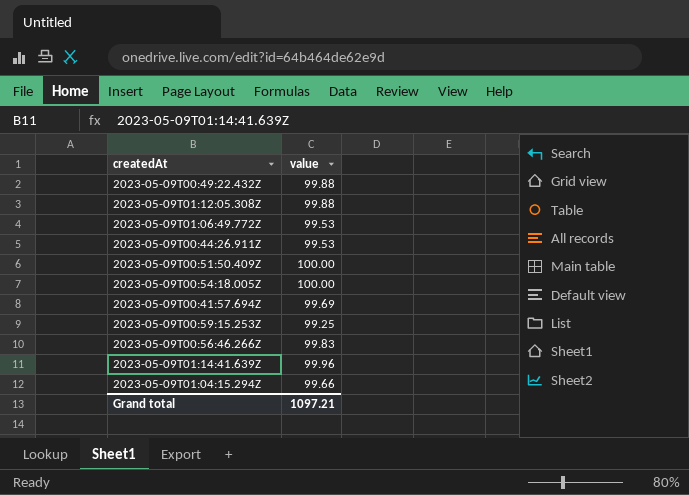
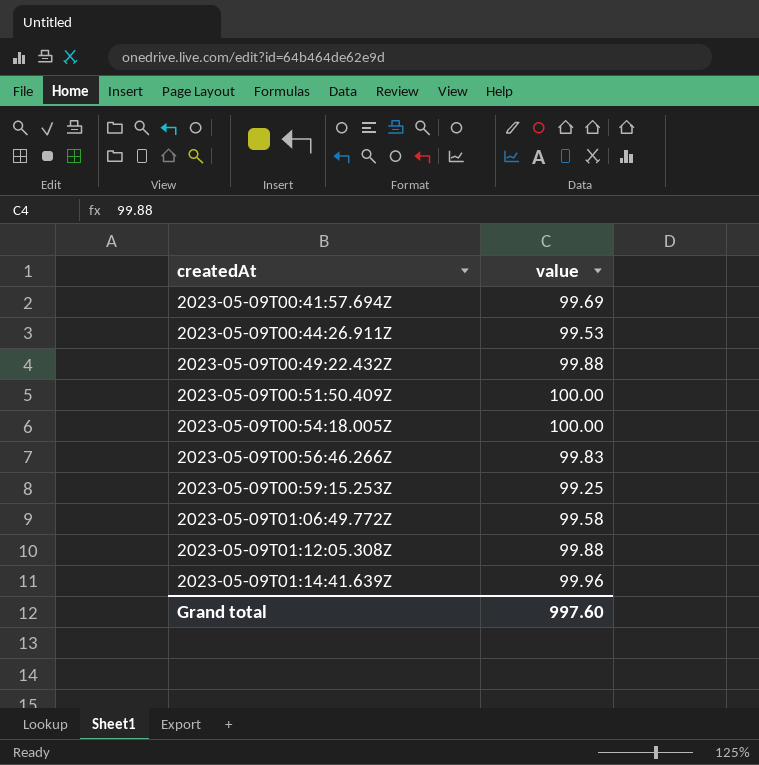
row order: none -> createdAt ascending
row 2023-05-09T01:04:15.294Z: 99.66 -> none
2023-05-09T01:06:49.772Z | value: 99.53 -> 99.58
Grand total | value: 1097.21 -> 997.60

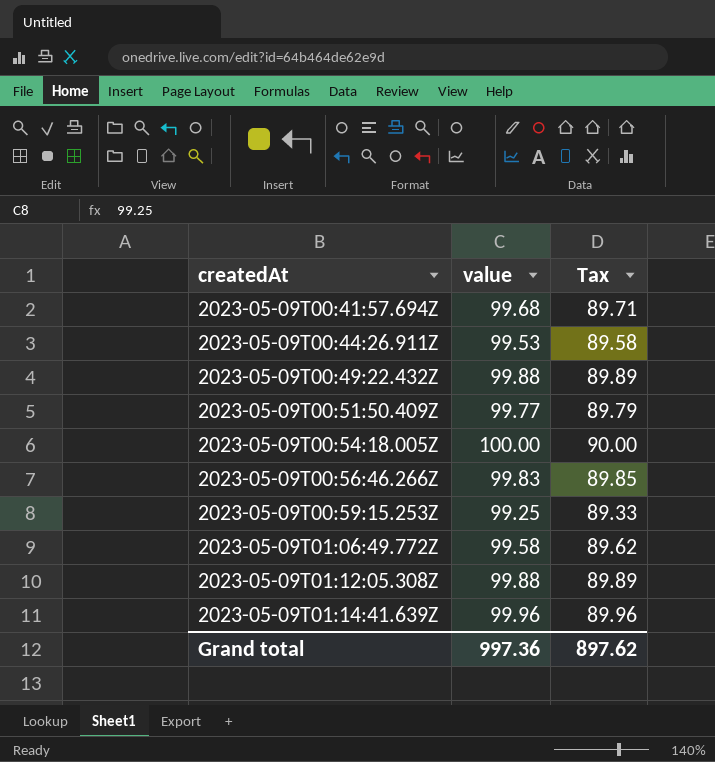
column Tax | formula: none -> [value] * 0.9
2023-05-09T00:41:57.694Z | value: 99.69 -> 99.68
2023-05-09T00:51:50.409Z | value: 100.00 -> 99.77
Grand total | value: 997.60 -> 997.36

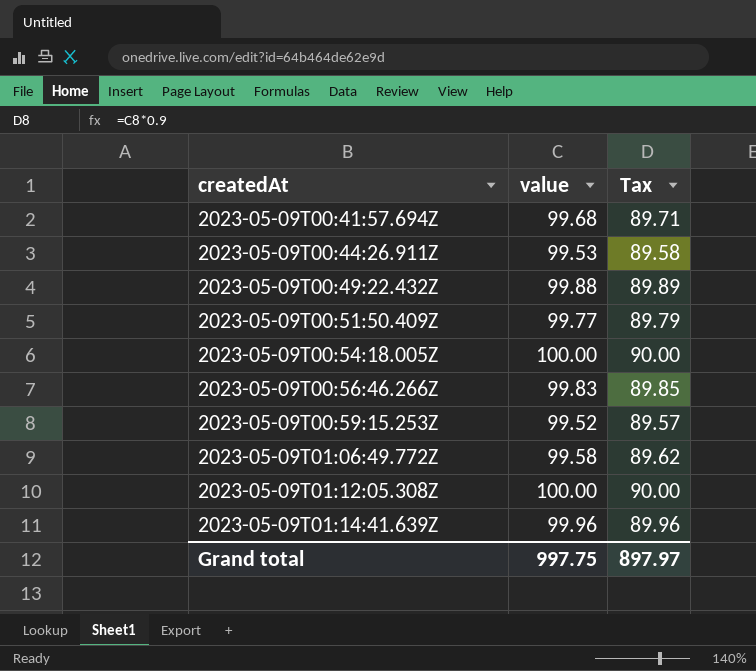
2023-05-09T00:59:15.253Z | value: 99.25 -> 99.52
2023-05-09T00:59:15.253Z | Tax: 89.33 -> 89.57
2023-05-09T01:12:05.308Z | value: 99.88 -> 100.00
2023-05-09T01:12:05.308Z | Tax: 89.89 -> 90.00
Grand total | value: 997.36 -> 997.75
Grand total | Tax: 897.62 -> 897.97

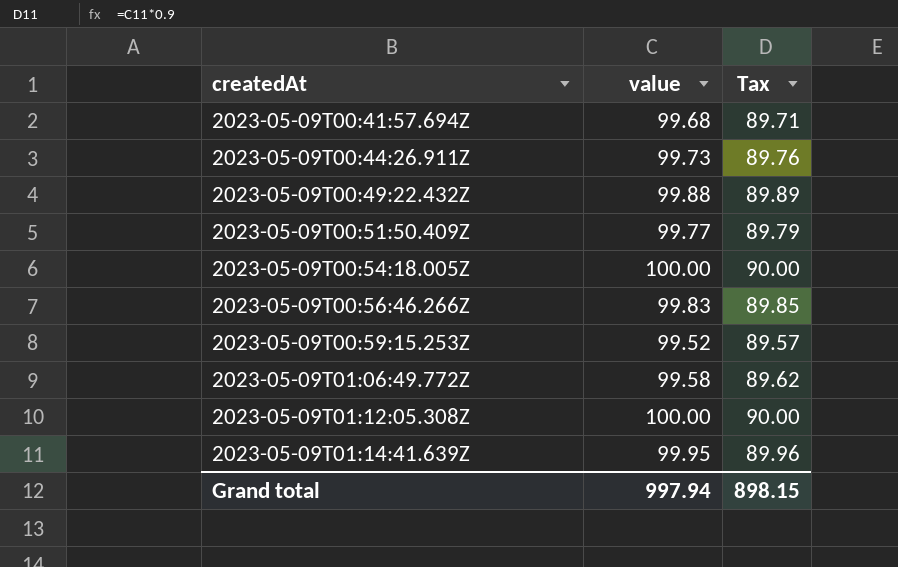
2023-05-09T00:44:26.911Z | value: 99.53 -> 99.73
2023-05-09T00:44:26.911Z | Tax: 89.58 -> 89.76
2023-05-09T01:14:41.639Z | value: 99.96 -> 99.95
Grand total | value: 997.75 -> 997.94
Grand total | Tax: 897.97 -> 898.15

